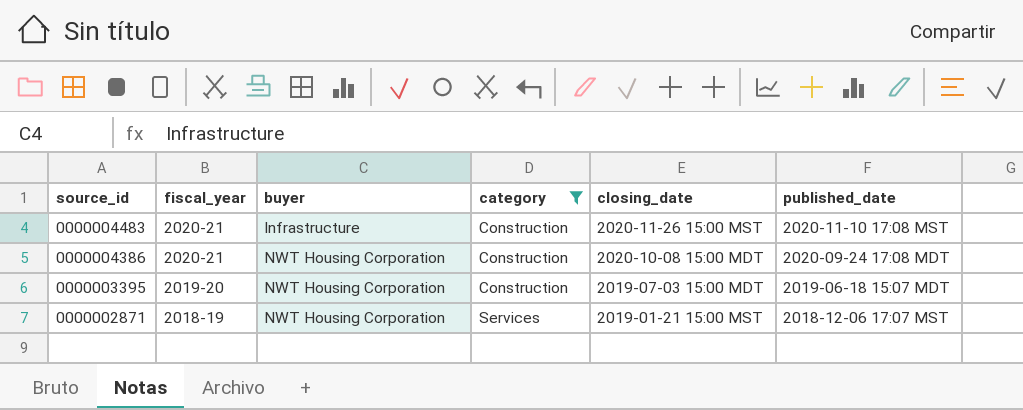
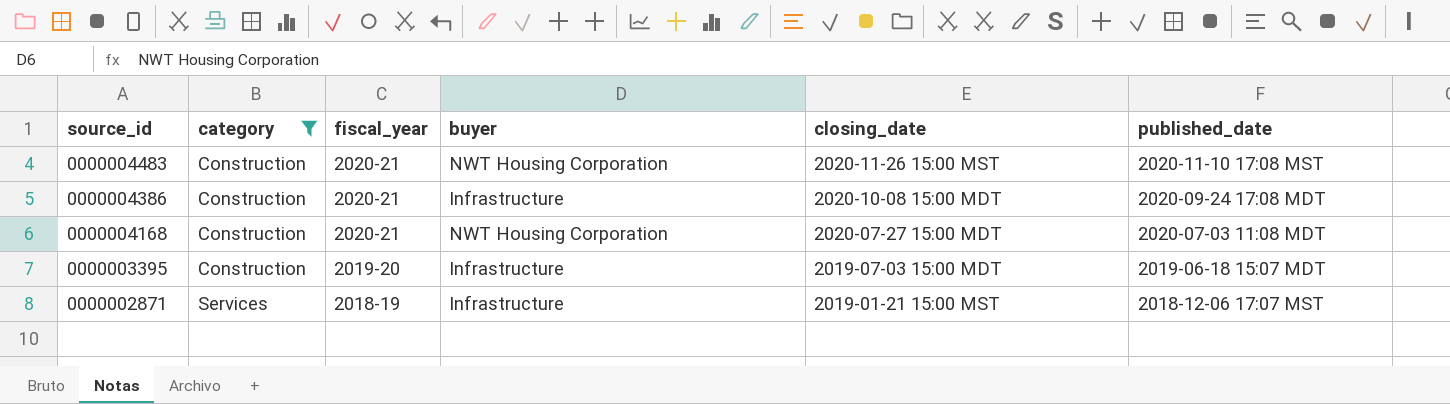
column category | position: 4 -> 2
0000004483 | buyer: Infrastructure -> NWT Housing Corporation
0000004386 | buyer: NWT Housing Corporation -> Infrastructure
row 0000004168: none -> Construction | 2020-21 | NWT Housing Corporation | 2020-07-27 15:00 MDT | 2020-07-03 11:08 MDT
0000003395 | buyer: NWT Housing Corporation -> Infrastructure
0000002871 | buyer: NWT Housing Corporation -> Infrastructure

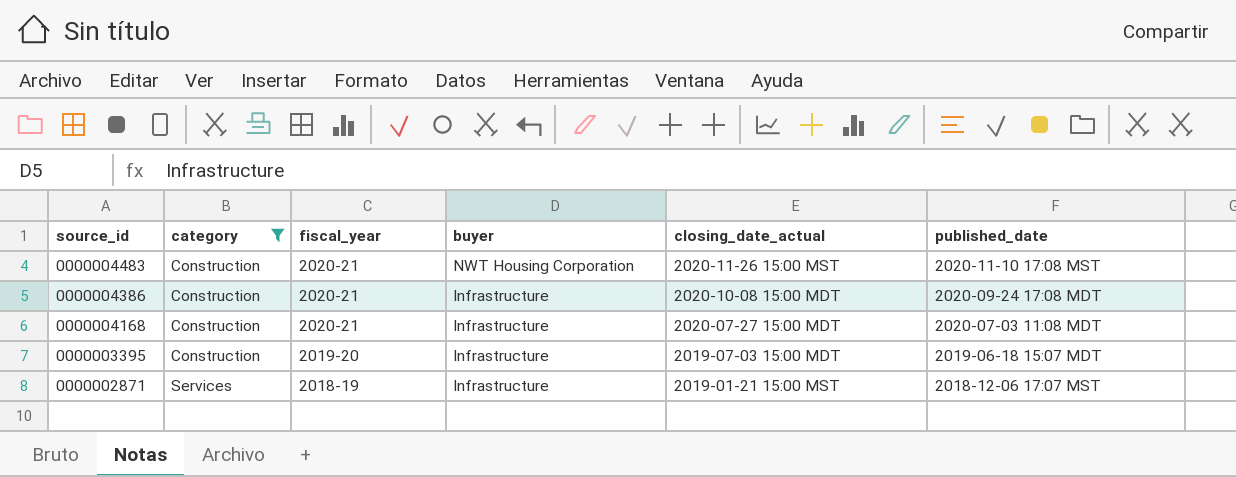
column name: closing_date -> closing_date_actual
0000004168 | buyer: NWT Housing Corporation -> Infrastructure

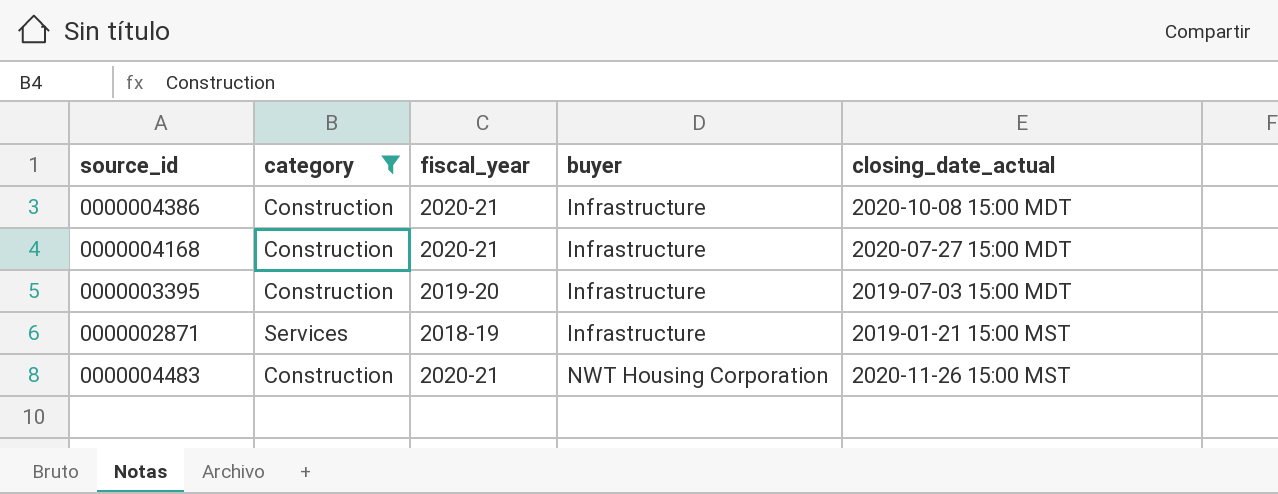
row order: source_id descending -> buyer ascending
column published_date | position: 6 -> none

